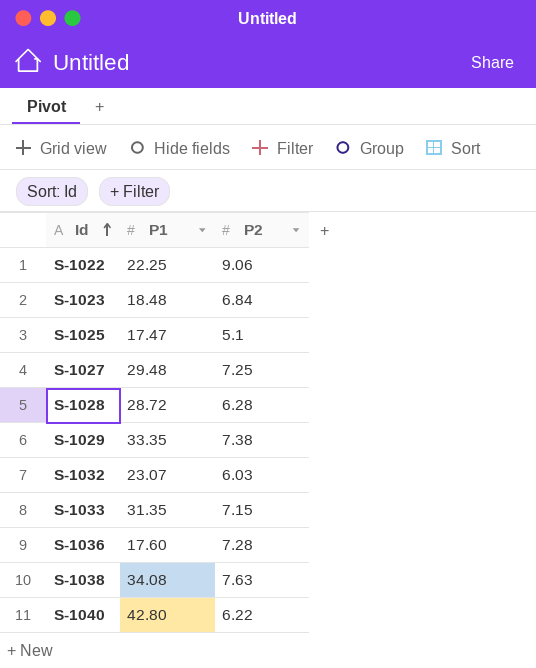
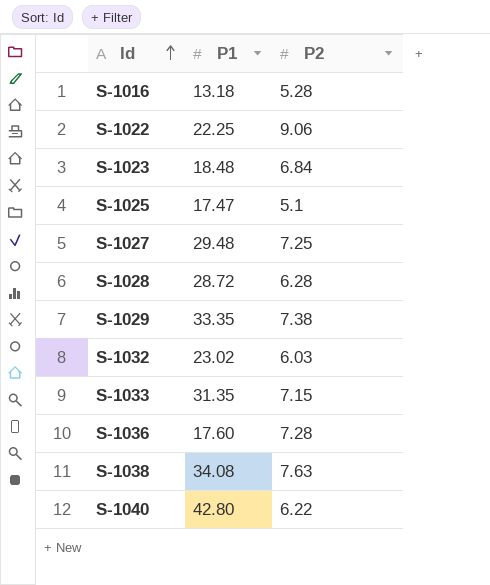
row S-1016: none -> 13.18 | 5.28
S-1032 | P1: 23.07 -> 23.02

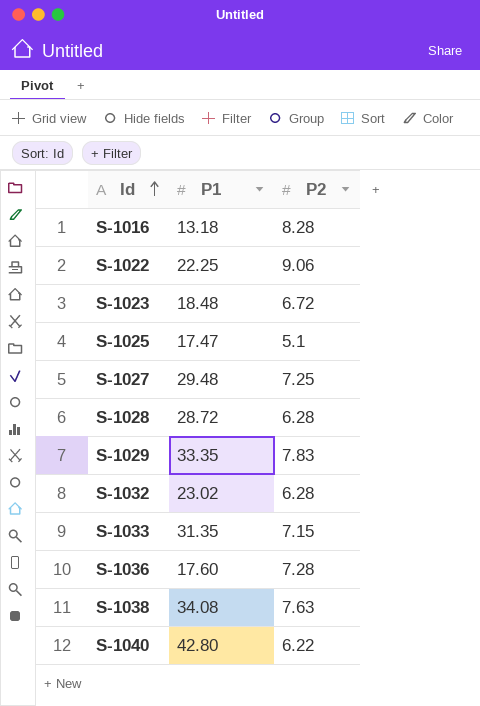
S-1016 | P2: 5.28 -> 8.28
S-1023 | P2: 6.84 -> 6.72
S-1029 | P2: 7.38 -> 7.83
S-1032 | P2: 6.03 -> 6.28

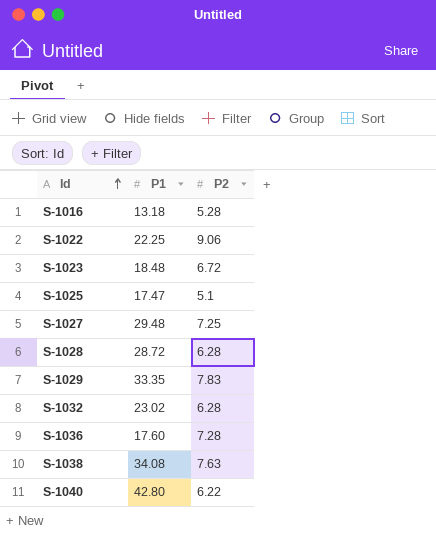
row S-1033: 31.35 | 7.15 -> none
S-1016 | P2: 8.28 -> 5.28

